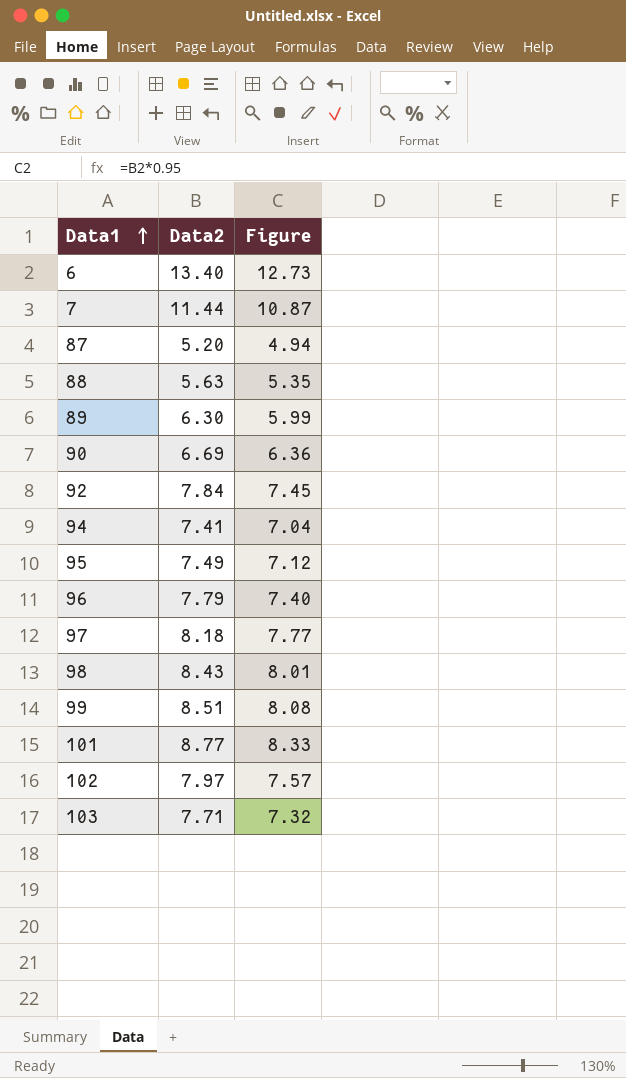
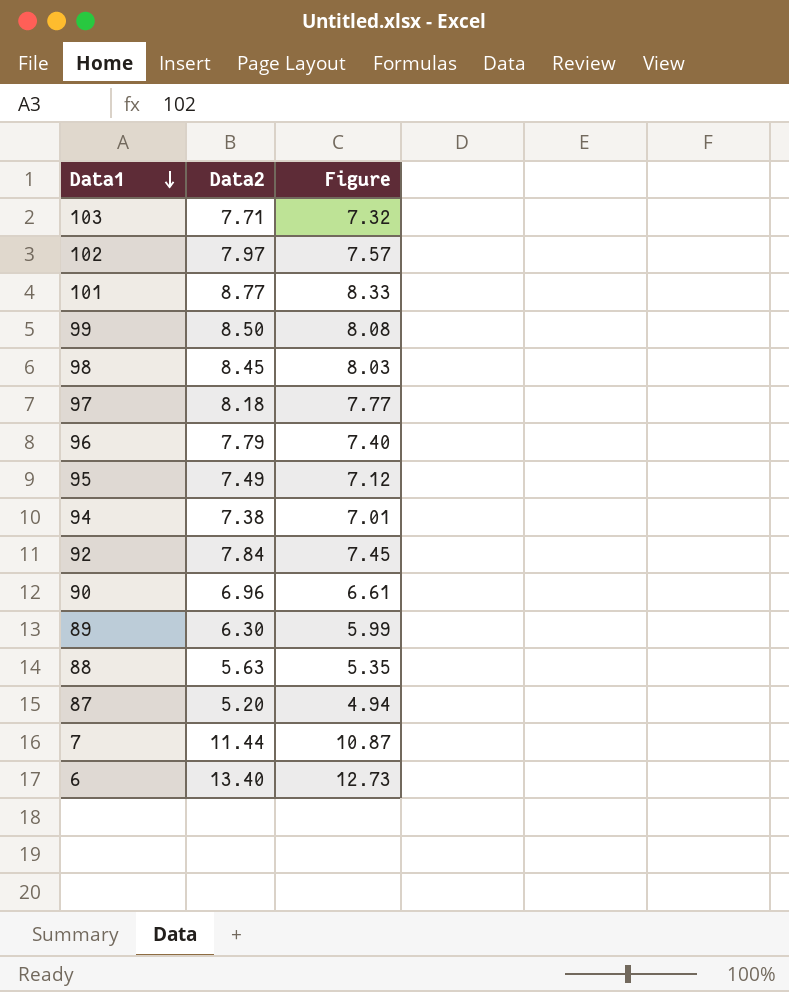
row order: Data1 ascending -> Data1 descending
99 | Data2: 8.51 -> 8.50
98 | Data2: 8.43 -> 8.45
98 | Figure: 8.01 -> 8.03
94 | Data2: 7.41 -> 7.38
94 | Figure: 7.04 -> 7.01
90 | Data2: 6.69 -> 6.96
90 | Figure: 6.36 -> 6.61

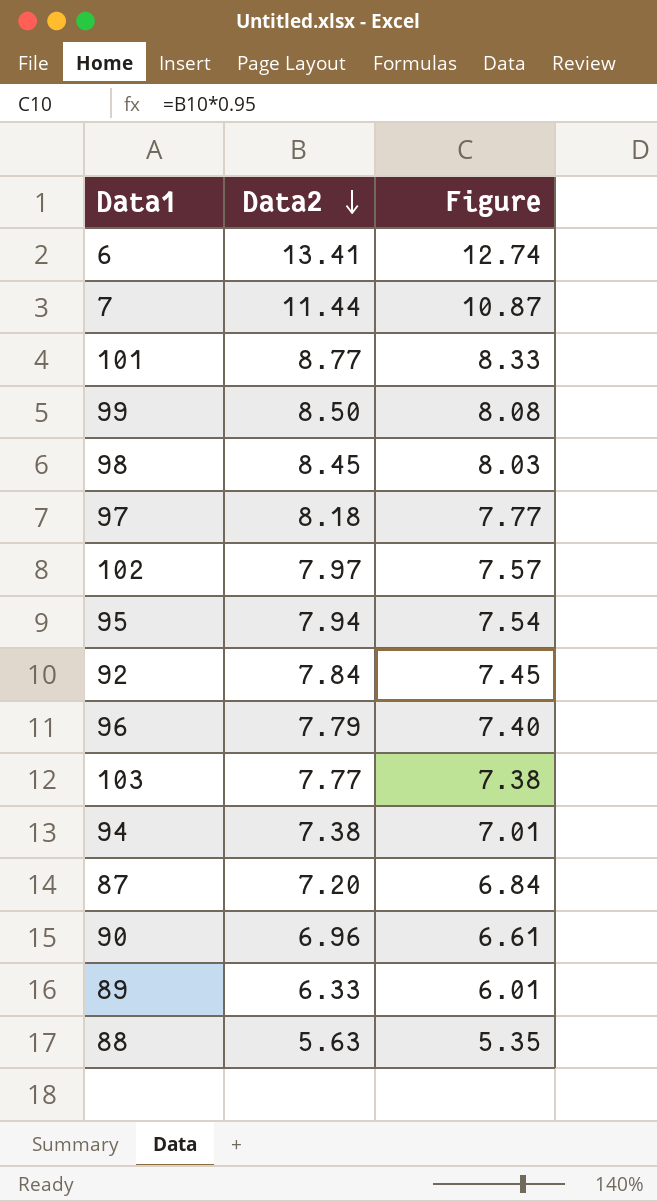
row order: Data1 descending -> Data2 descending
6 | Data2: 13.40 -> 13.41
6 | Figure: 12.73 -> 12.74
95 | Data2: 7.49 -> 7.94
95 | Figure: 7.12 -> 7.54
103 | Data2: 7.71 -> 7.77
103 | Figure: 7.32 -> 7.38
87 | Data2: 5.20 -> 7.20
87 | Figure: 4.94 -> 6.84
89 | Data2: 6.30 -> 6.33
89 | Figure: 5.99 -> 6.01

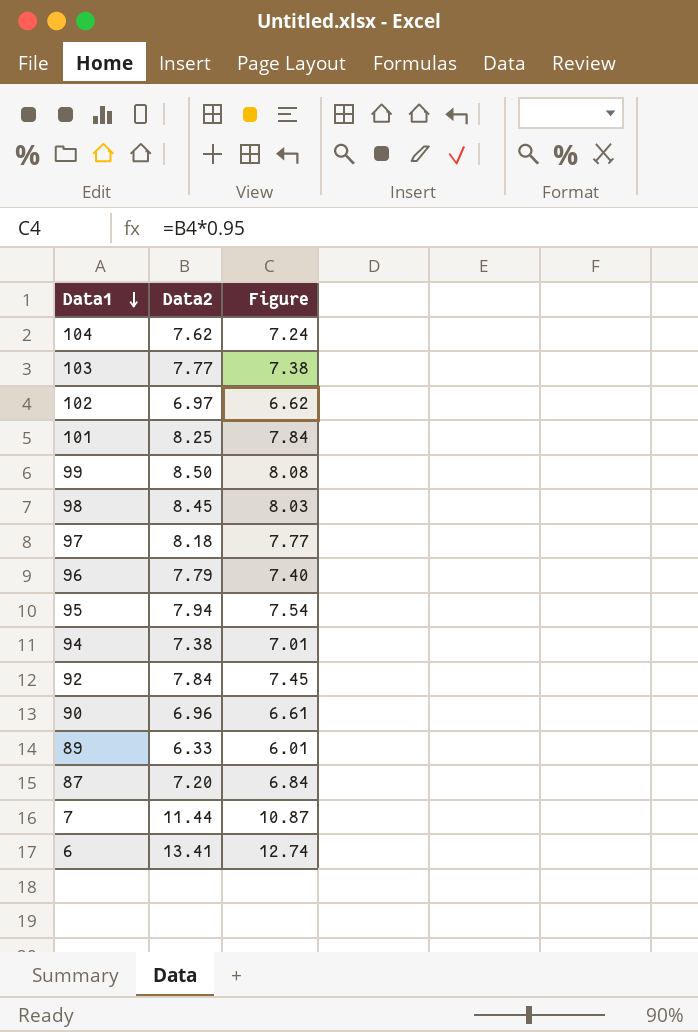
row order: Data2 descending -> Data1 descending
row 88: 5.63 | 5.35 -> none
row 104: none -> 7.62 | 7.24
102 | Data2: 7.97 -> 6.97
102 | Figure: 7.57 -> 6.62
101 | Data2: 8.77 -> 8.25
101 | Figure: 8.33 -> 7.84

